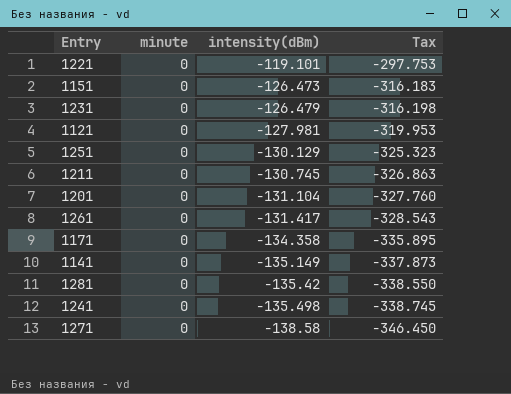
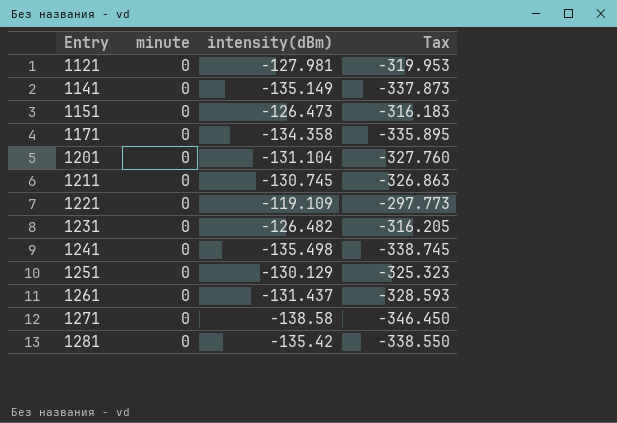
row order: intensity(dBm) descending -> Entry ascending
1221 | intensity(dBm): -119.101 -> -119.109
1221 | Tax: -297.753 -> -297.773
1231 | intensity(dBm): -126.479 -> -126.482
1231 | Tax: -316.198 -> -316.205
1261 | intensity(dBm): -131.417 -> -131.437
1261 | Tax: -328.543 -> -328.593

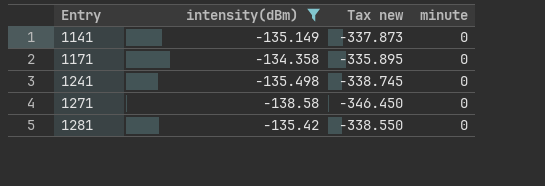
filter: none -> intensity(dBm) <= -134.358
column name: Tax -> Tax new
column minute | position: 2 -> 4

